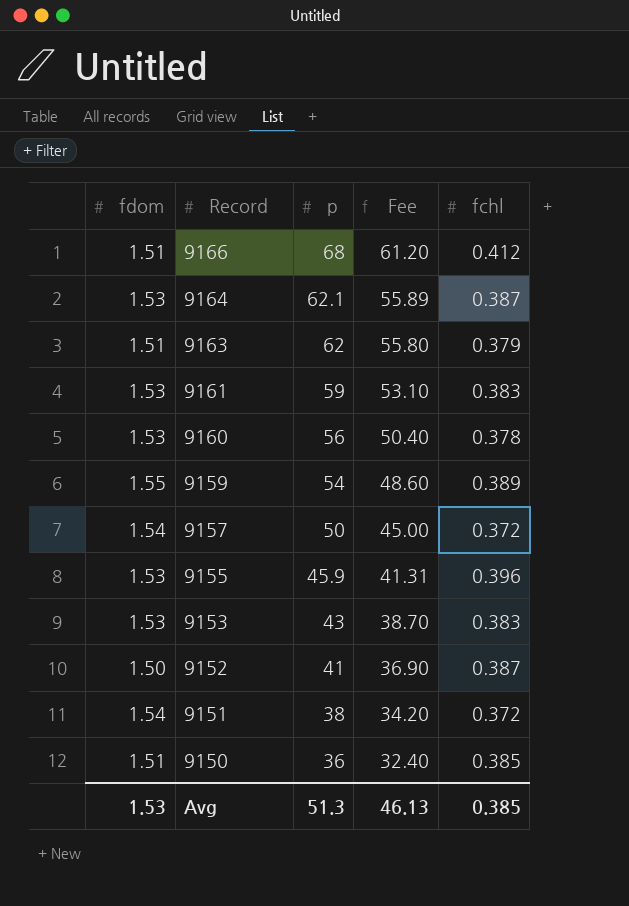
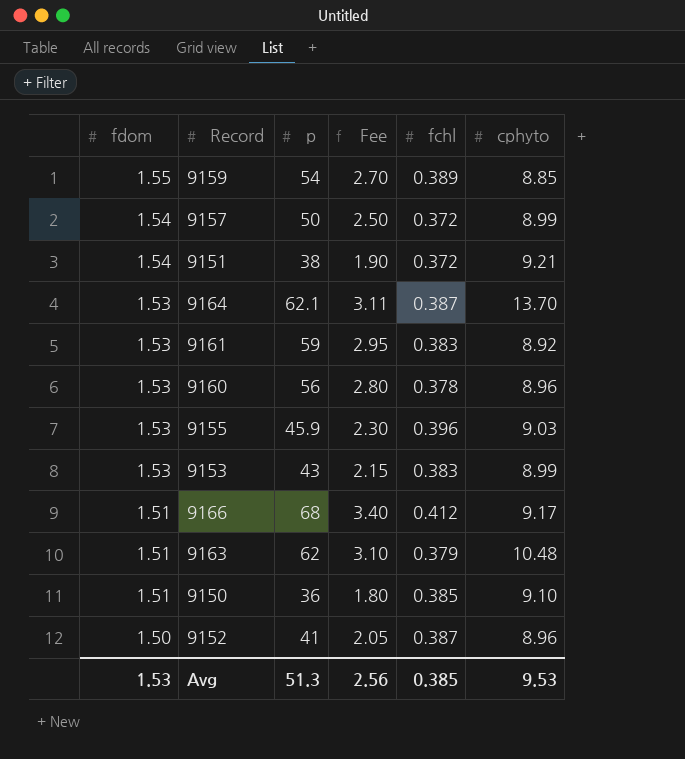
row order: Record descending -> fdom descending
column Fee | formula: [p] * 0.9 -> [p] * 0.05
column cphyto | position: none -> 6
Avg | Fee: 46.13 -> 2.56

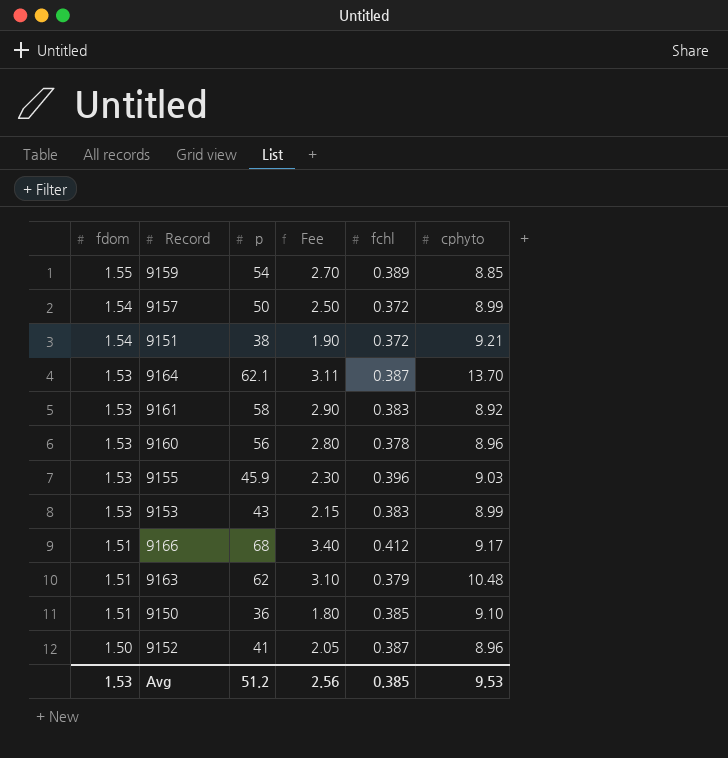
9161 | p: 59 -> 58
9161 | Fee: 2.95 -> 2.90
Avg | p: 51.3 -> 51.2

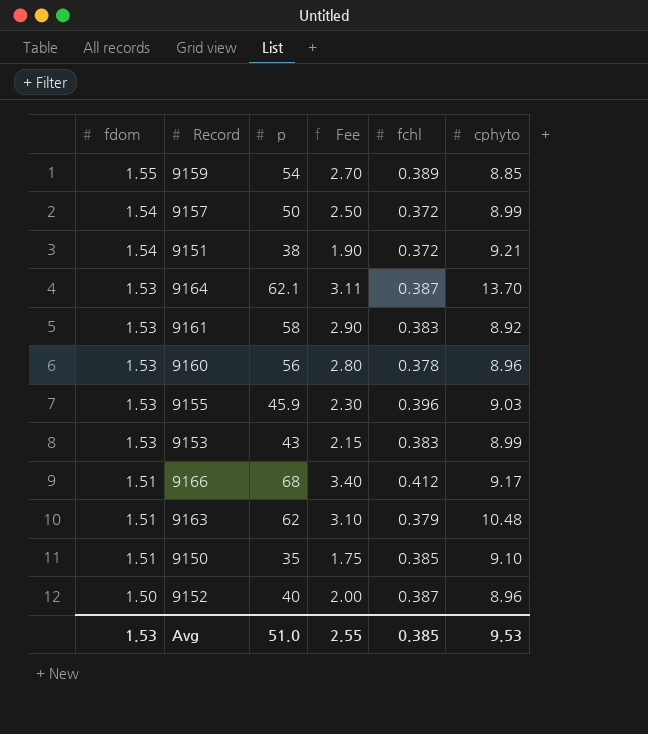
9150 | p: 36 -> 35
9150 | Fee: 1.80 -> 1.75
9152 | p: 41 -> 40
9152 | Fee: 2.05 -> 2.00
Avg | p: 51.2 -> 51.0
Avg | Fee: 2.56 -> 2.55

